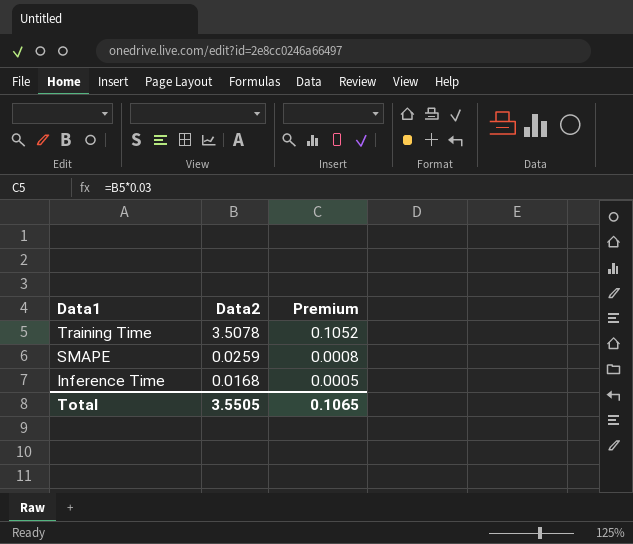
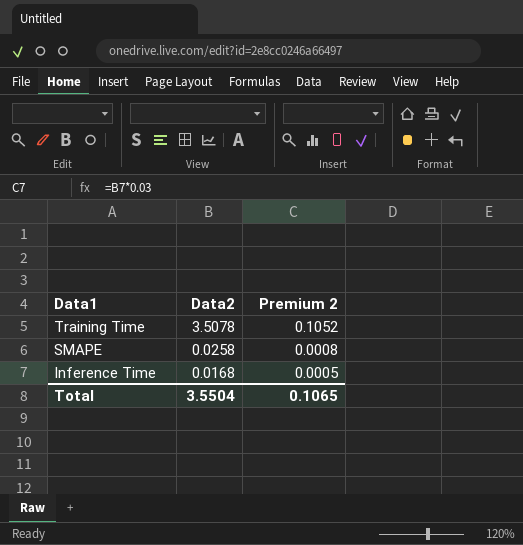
column name: Premium -> Premium 2
SMAPE | Data2: 0.0259 -> 0.0258
Total | Data2: 3.5505 -> 3.5504

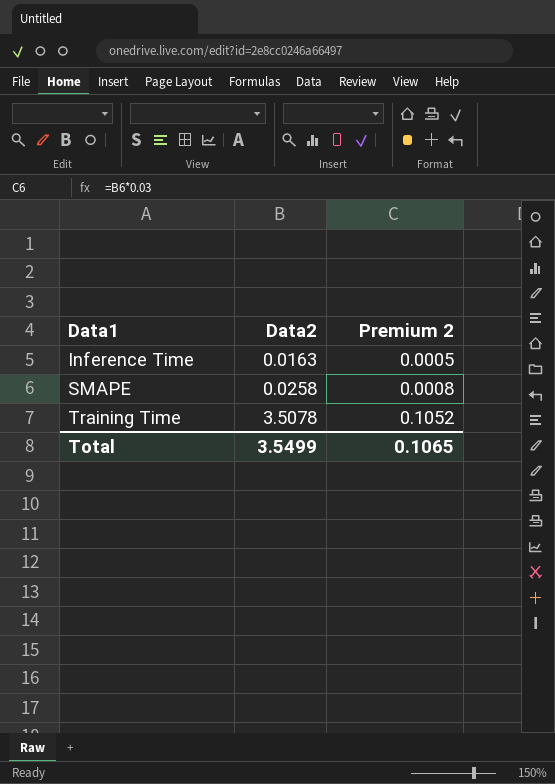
row order: Data1 descending -> Data1 ascending
Inference Time | Data2: 0.0168 -> 0.0163
Total | Data2: 3.5504 -> 3.5499

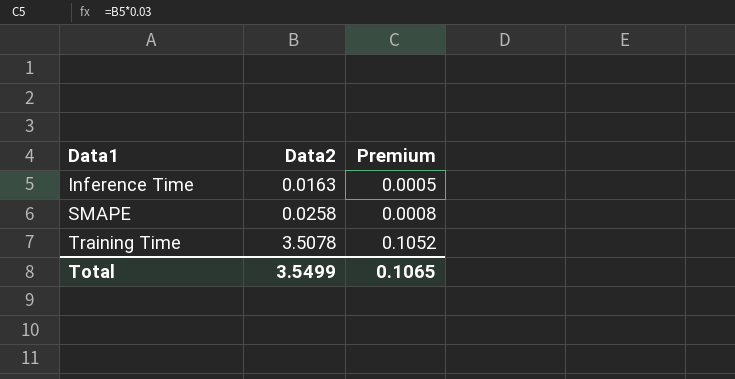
column name: Premium 2 -> Premium

